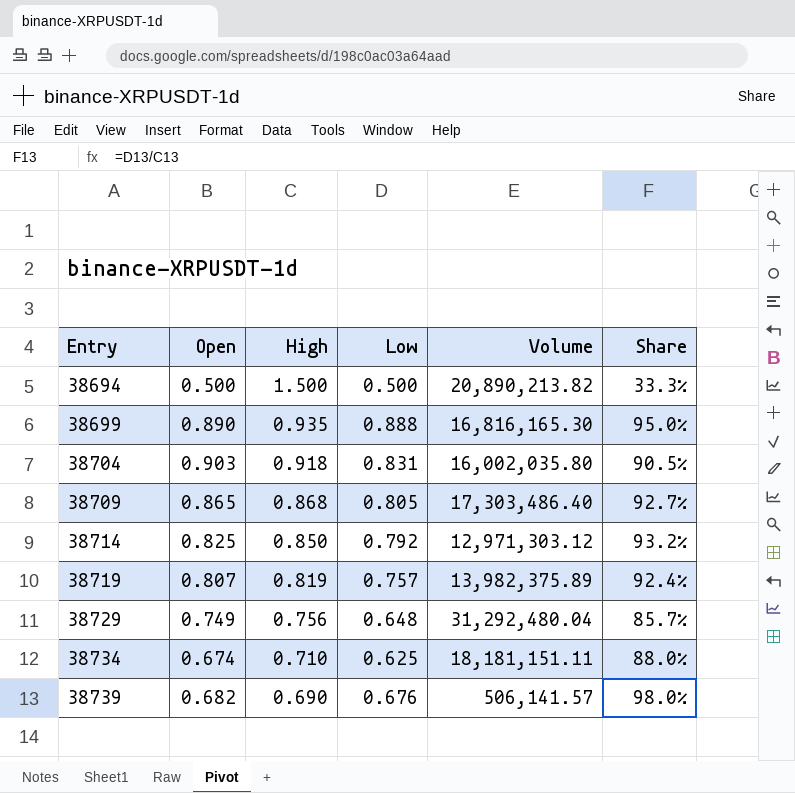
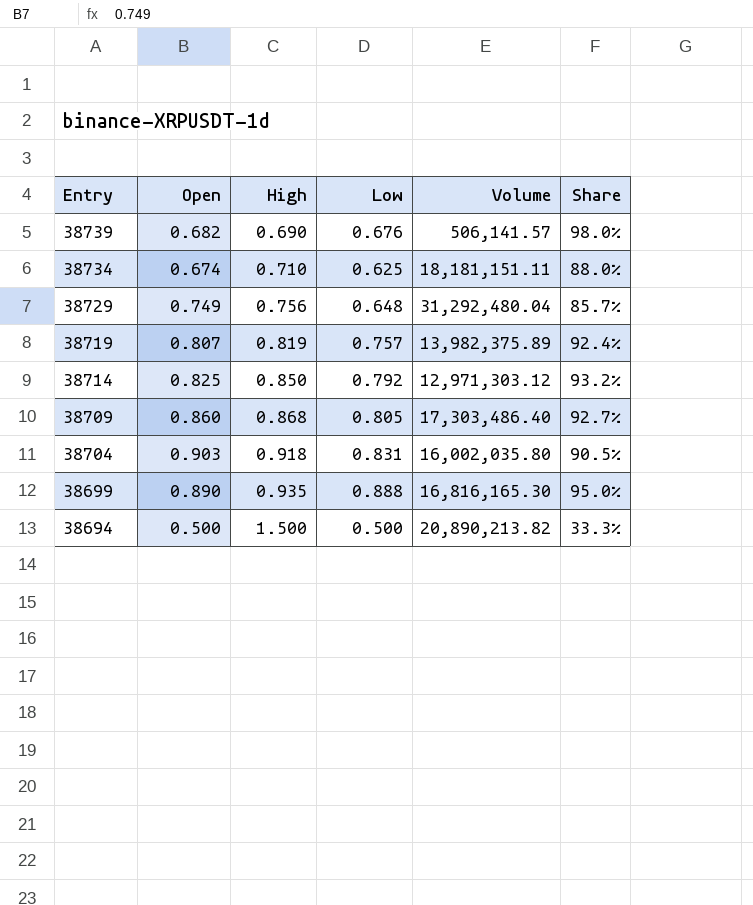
row order: Entry ascending -> Entry descending
38709 | Open: 0.865 -> 0.860

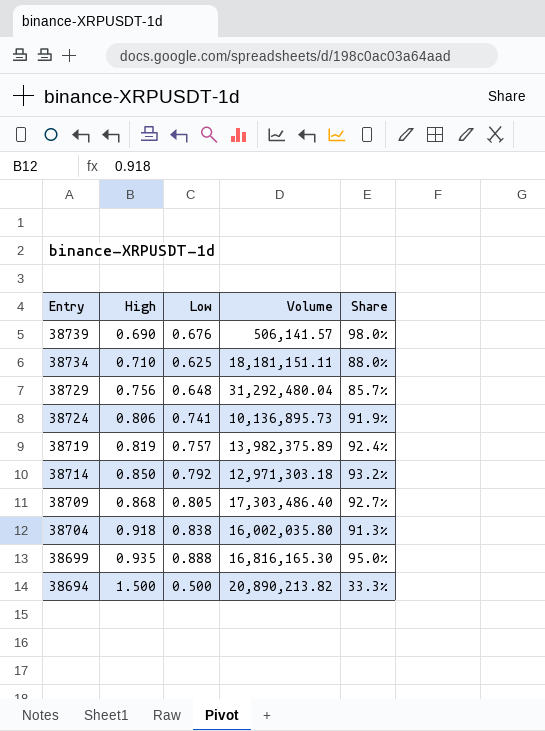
column Open | position: 2 -> none
row 38724: none -> 0.806 | 0.741 | 10,136,895.73 | 91.9%
38714 | Volume: 12,971,303.12 -> 12,971,303.18
38704 | Low: 0.831 -> 0.838
38704 | Share: 90.5% -> 91.3%

